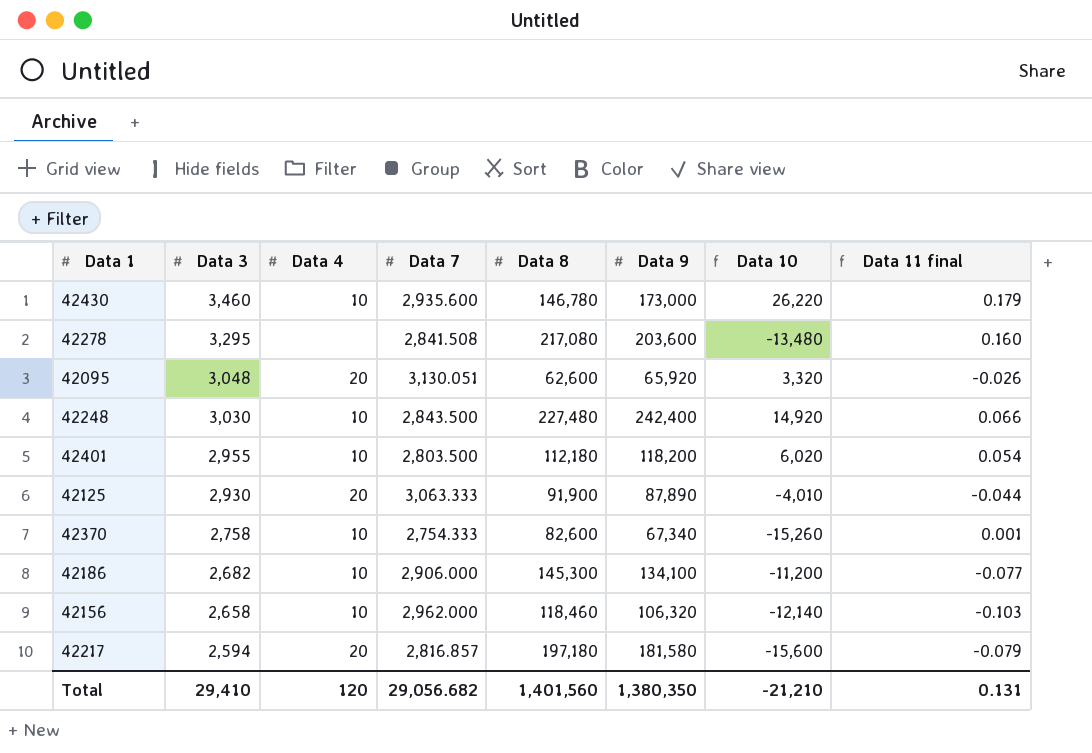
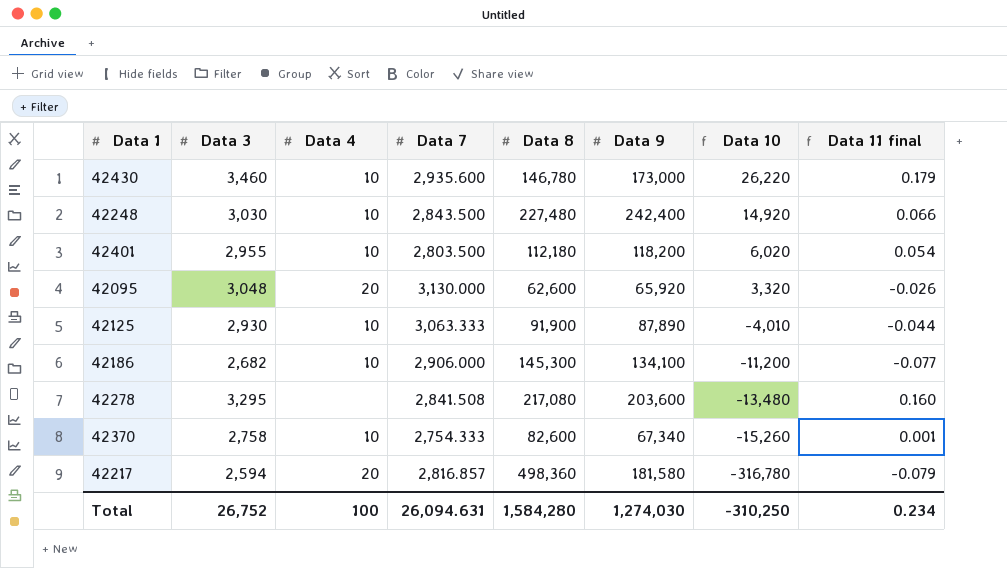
row order: Data 3 descending -> Data 10 descending
row 42156: 2,658 | 10 | 2,962.000 | 118,460 | 106,320 | -12,140 | -0.103 -> none
42095 | Data 7: 3,130.051 -> 3,130.000
42125 | Data 4: 20 -> 10
42217 | Data 8: 197,180 -> 498,360
42217 | Data 10: -15,600 -> -316,780
Total | Data 3: 29,410 -> 26,752
Total | Data 4: 120 -> 100
Total | Data 7: 29,056.682 -> 26,094.631
Total | Data 8: 1,401,560 -> 1,584,280
Total | Data 9: 1,380,350 -> 1,274,030
Total | Data 10: -21,210 -> -310,250
Total | Data 11 final: 0.131 -> 0.234

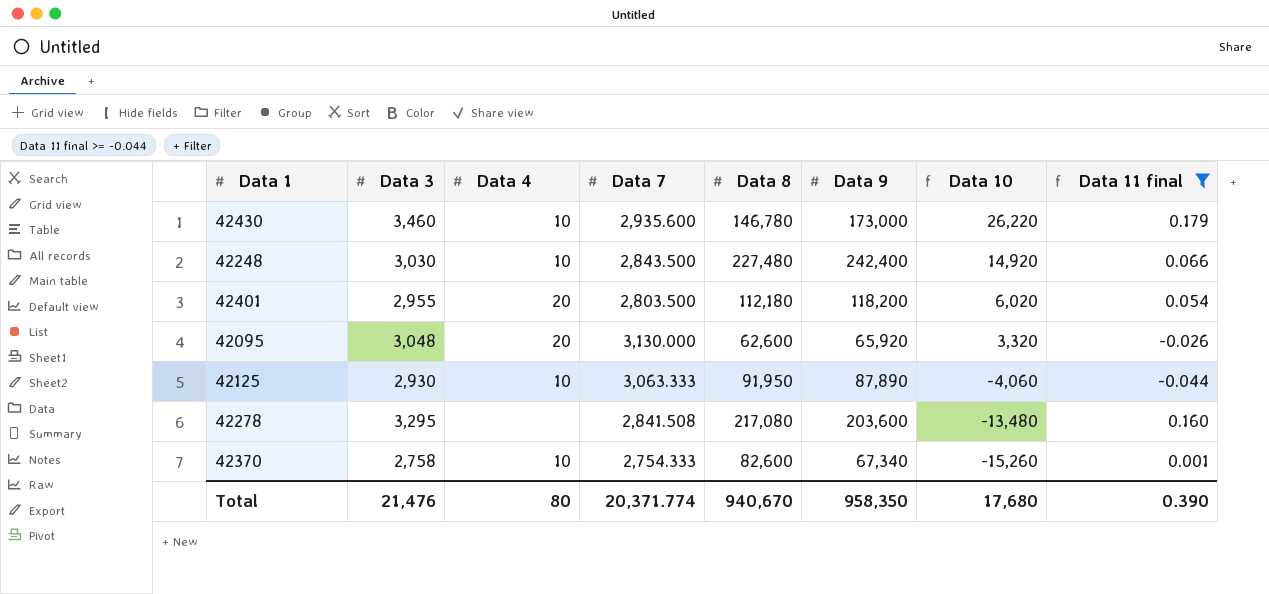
filter: none -> Data 11 final >= -0.044
42401 | Data 4: 10 -> 20
42125 | Data 8: 91,900 -> 91,950
42125 | Data 10: -4,010 -> -4,060
Total | Data 3: 26,752 -> 21,476
Total | Data 4: 100 -> 80
Total | Data 7: 26,094.631 -> 20,371.774
Total | Data 8: 1,584,280 -> 940,670
Total | Data 9: 1,274,030 -> 958,350
Total | Data 10: -310,250 -> 17,680
Total | Data 11 final: 0.234 -> 0.390

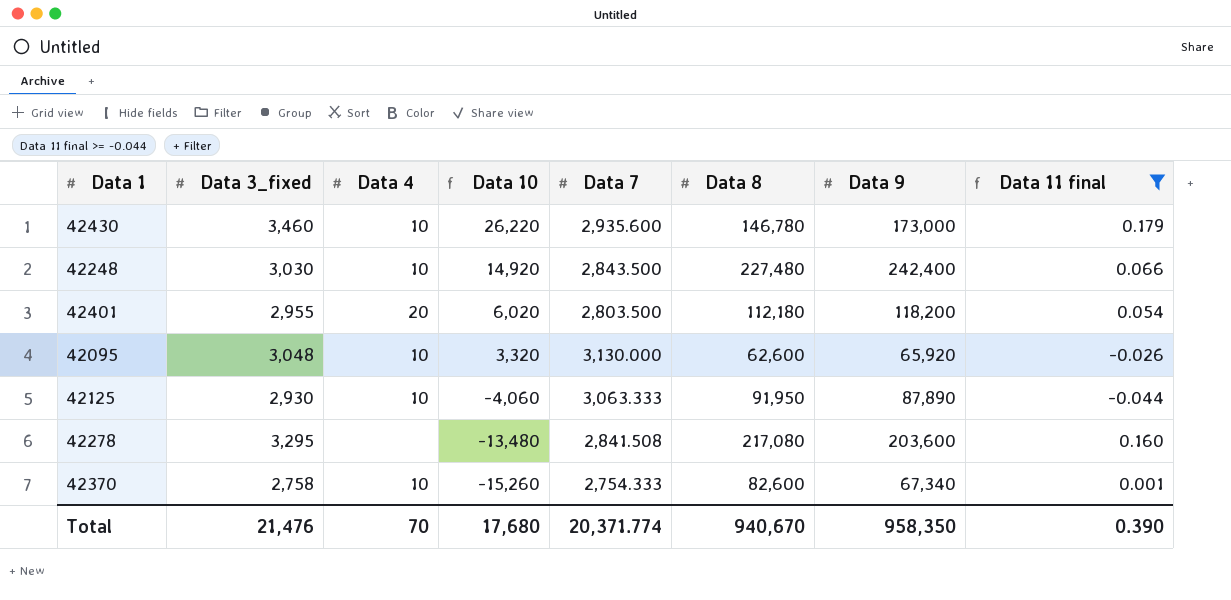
column name: Data 3 -> Data 3_fixed
column Data 10 | position: 7 -> 4
42095 | Data 4: 20 -> 10
Total | Data 4: 80 -> 70

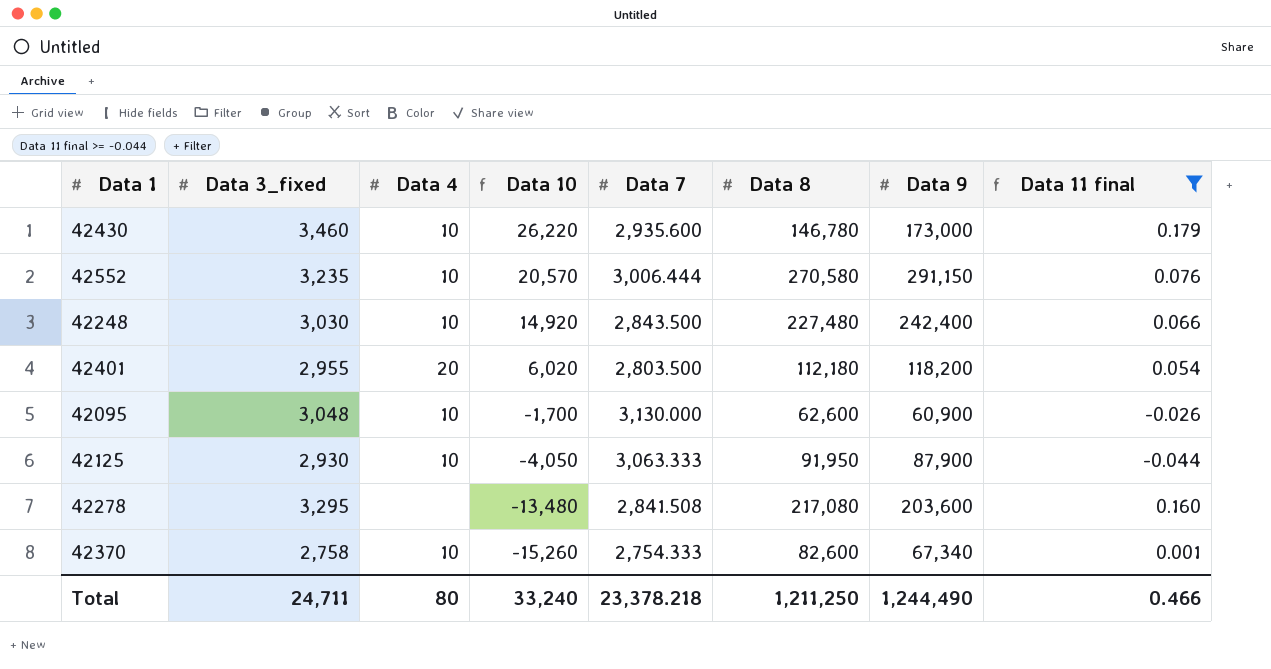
row 42552: none -> 3,235 | 10 | 20,570 | 3,006.444 | 270,580 | 291,150 | 0.076
42095 | Data 10: 3,320 -> -1,700
42095 | Data 9: 65,920 -> 60,900
42125 | Data 10: -4,060 -> -4,050
42125 | Data 9: 87,890 -> 87,900
Total | Data 3_fixed: 21,476 -> 24,711
Total | Data 4: 70 -> 80
Total | Data 10: 17,680 -> 33,240
Total | Data 7: 20,371.774 -> 23,378.218
Total | Data 8: 940,670 -> 1,211,250
Total | Data 9: 958,350 -> 1,244,490
Total | Data 11 final: 0.390 -> 0.466

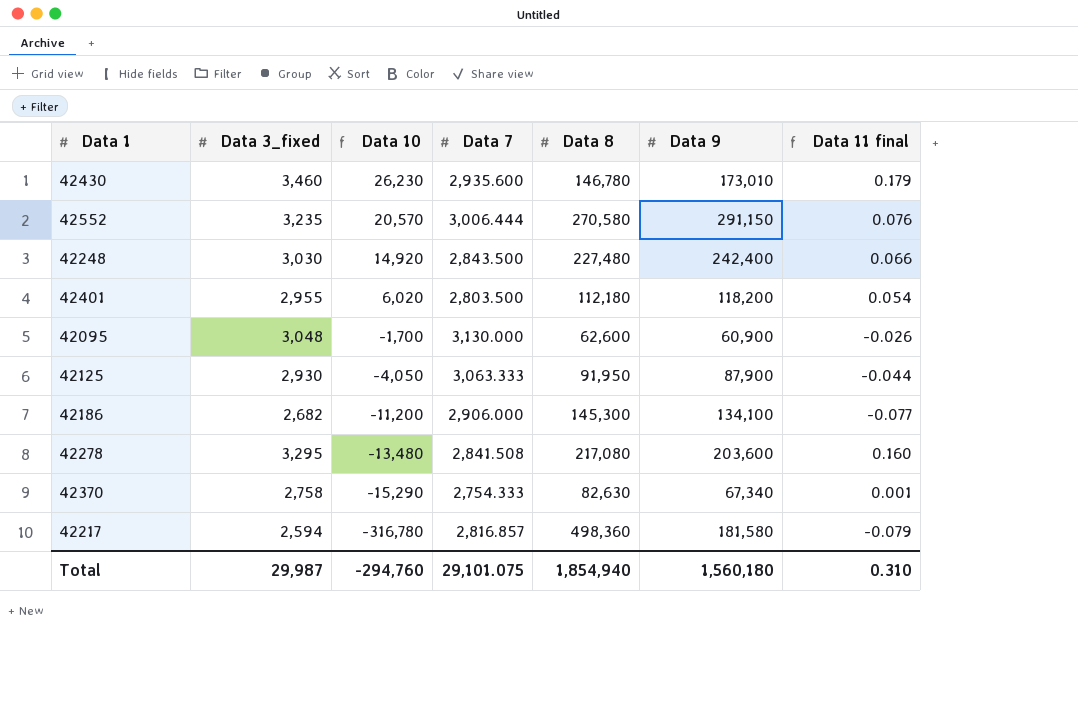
filter: Data 11 final >= -0.044 -> none
column Data 4 | position: 3 -> none
42430 | Data 10: 26,220 -> 26,230
42430 | Data 9: 173,000 -> 173,010
42370 | Data 10: -15,260 -> -15,290
42370 | Data 8: 82,600 -> 82,630
Total | Data 3_fixed: 24,711 -> 29,987
Total | Data 10: 33,240 -> -294,760
Total | Data 7: 23,378.218 -> 29,101.075
Total | Data 8: 1,211,250 -> 1,854,940
Total | Data 9: 1,244,490 -> 1,560,180
Total | Data 11 final: 0.466 -> 0.310

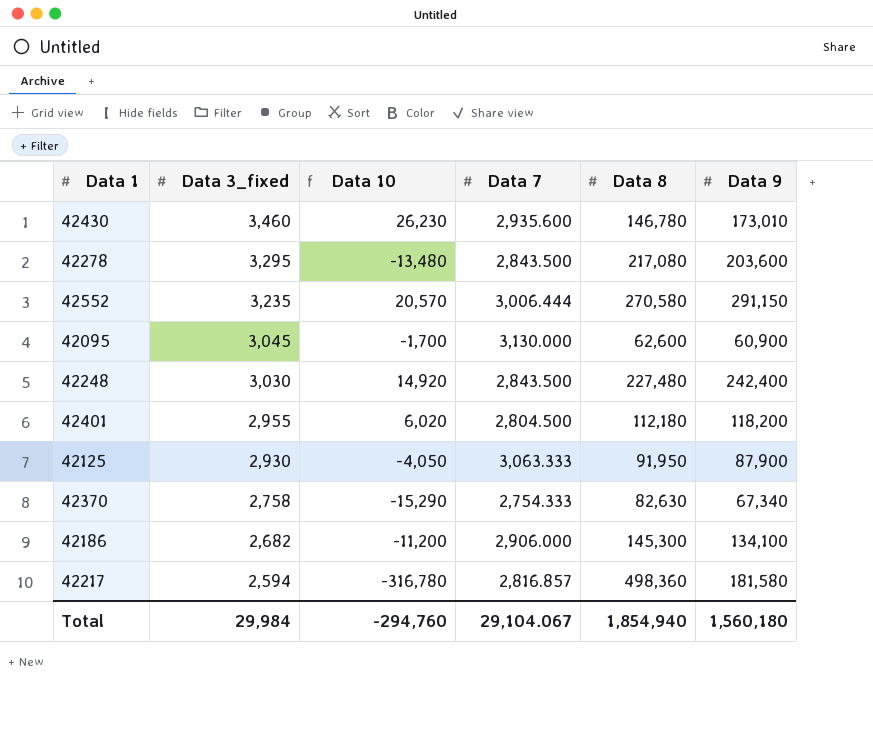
row order: Data 10 descending -> Data 3_fixed descending
column Data 11 final | formula: ([Data 3_fixed] - [Data 7]) / [Data 7] -> none
42278 | Data 7: 2,841.508 -> 2,843.500
42095 | Data 3_fixed: 3,048 -> 3,045
42401 | Data 7: 2,803.500 -> 2,804.500
Total | Data 3_fixed: 29,987 -> 29,984
Total | Data 7: 29,101.075 -> 29,104.067

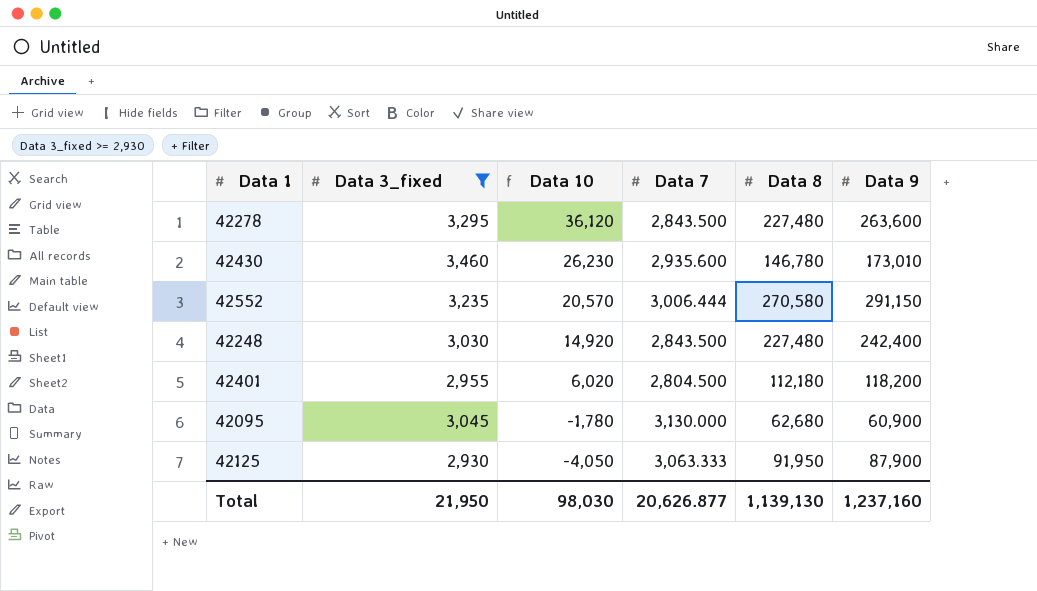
filter: none -> Data 3_fixed >= 2,930
row order: Data 3_fixed descending -> Data 10 descending
42278 | Data 10: -13,480 -> 36,120
42278 | Data 8: 217,080 -> 227,480
42278 | Data 9: 203,600 -> 263,600
42095 | Data 10: -1,700 -> -1,780
42095 | Data 8: 62,600 -> 62,680
Total | Data 3_fixed: 29,984 -> 21,950
Total | Data 10: -294,760 -> 98,030
Total | Data 7: 29,104.067 -> 20,626.877
Total | Data 8: 1,854,940 -> 1,139,130
Total | Data 9: 1,560,180 -> 1,237,160

